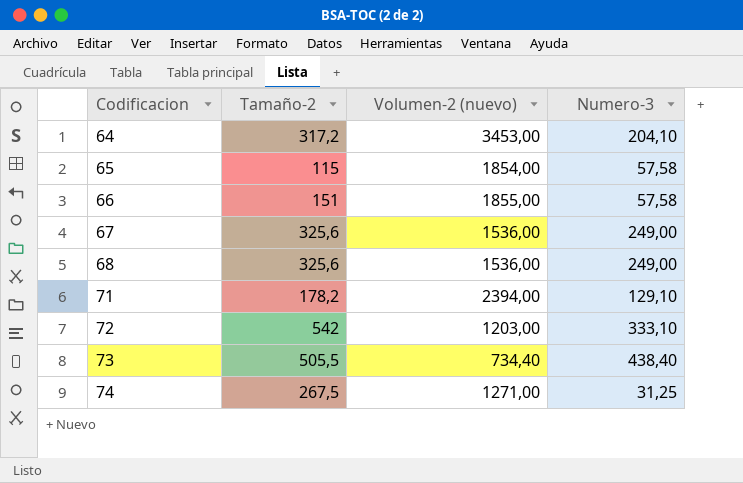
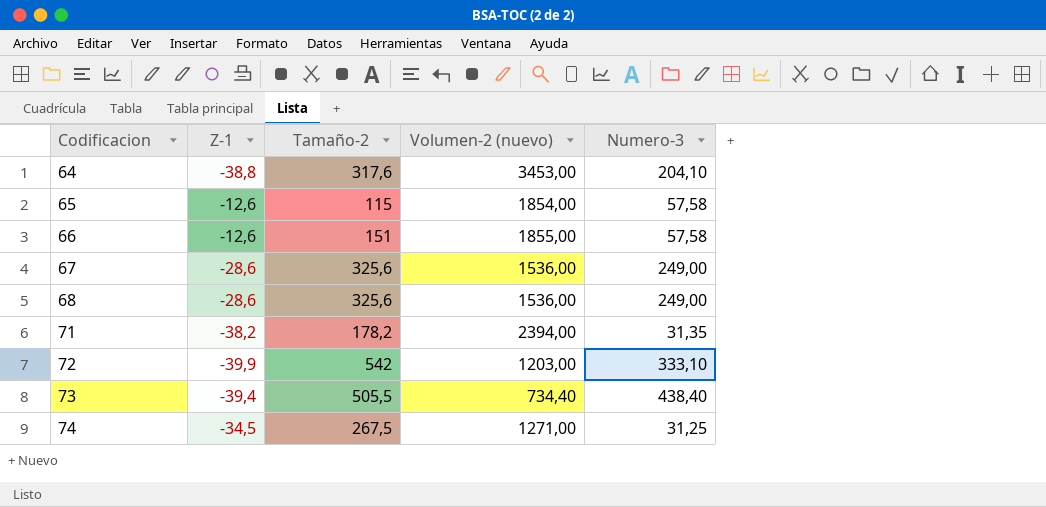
column Z-1 | position: none -> 2
64 | Tamaño-2: 317,2 -> 317,6
71 | Numero-3: 129,10 -> 31,35

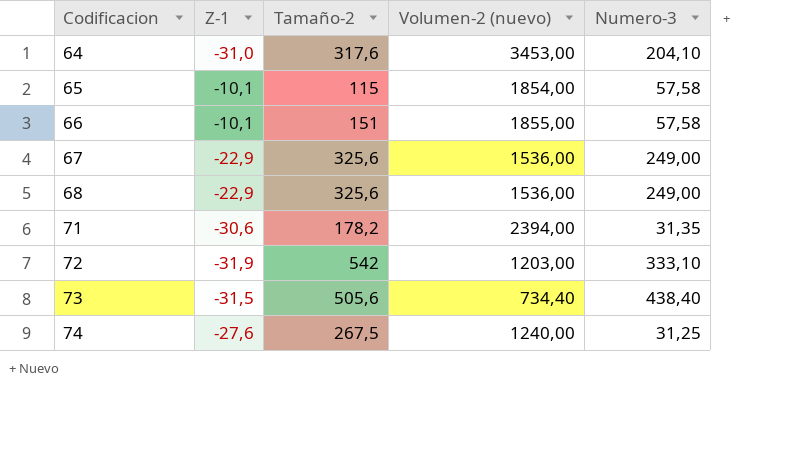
64 | Z-1: -38,8 -> -31,0
65 | Z-1: -12,6 -> -10,1
66 | Z-1: -12,6 -> -10,1
67 | Z-1: -28,6 -> -22,9
68 | Z-1: -28,6 -> -22,9
71 | Z-1: -38,2 -> -30,6
72 | Z-1: -39,9 -> -31,9
73 | Z-1: -39,4 -> -31,5
73 | Tamaño-2: 505,5 -> 505,6
74 | Z-1: -34,5 -> -27,6
74 | Volumen-2 (nuevo): 1271,00 -> 1240,00

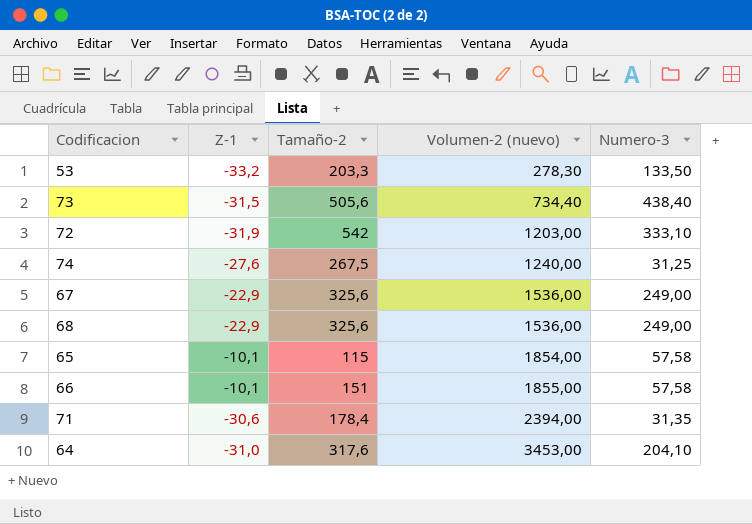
row order: Codificacion ascending -> Volumen-2 (nuevo) ascending
row 53: none -> -33,2 | 203,3 | 278,30 | 133,50
71 | Tamaño-2: 178,2 -> 178,4

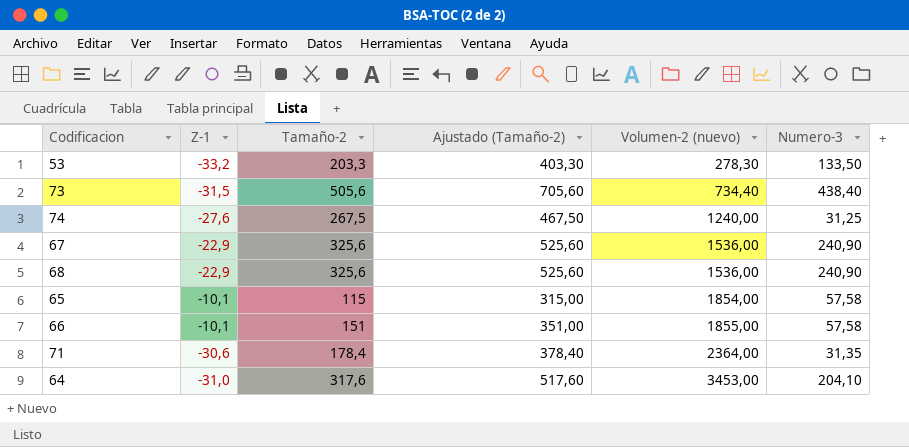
column Ajustado (Tamaño-2) | formula: none -> [Tamaño-2] + 200
row 72: -31,9 | 542 | 1203,00 | 333,10 -> none
67 | Numero-3: 249,00 -> 240,90
68 | Numero-3: 249,00 -> 240,90
71 | Volumen-2 (nuevo): 2394,00 -> 2364,00

